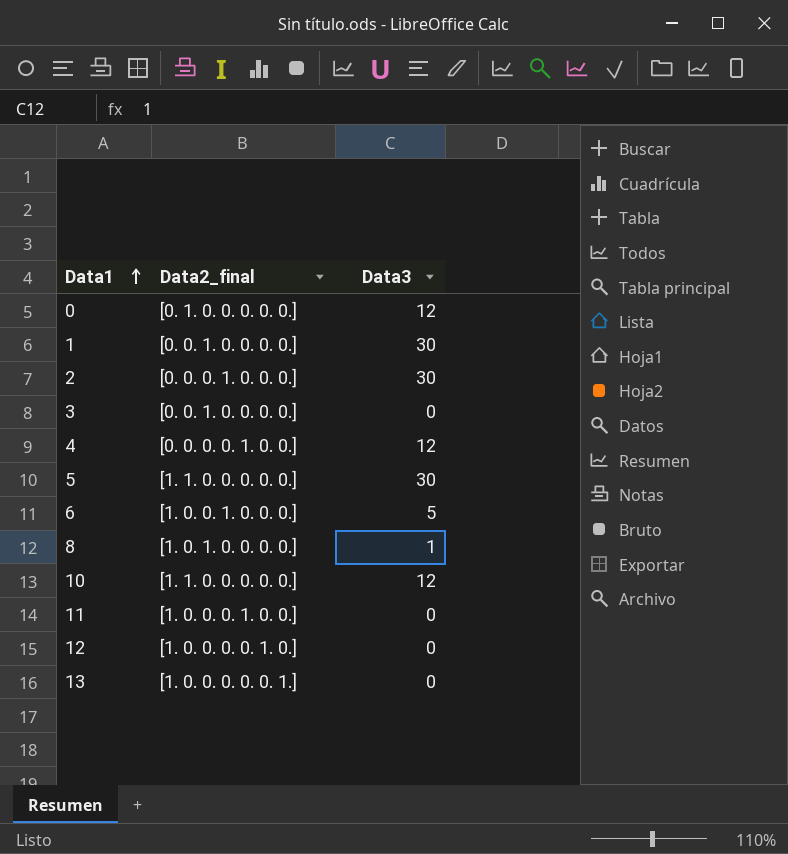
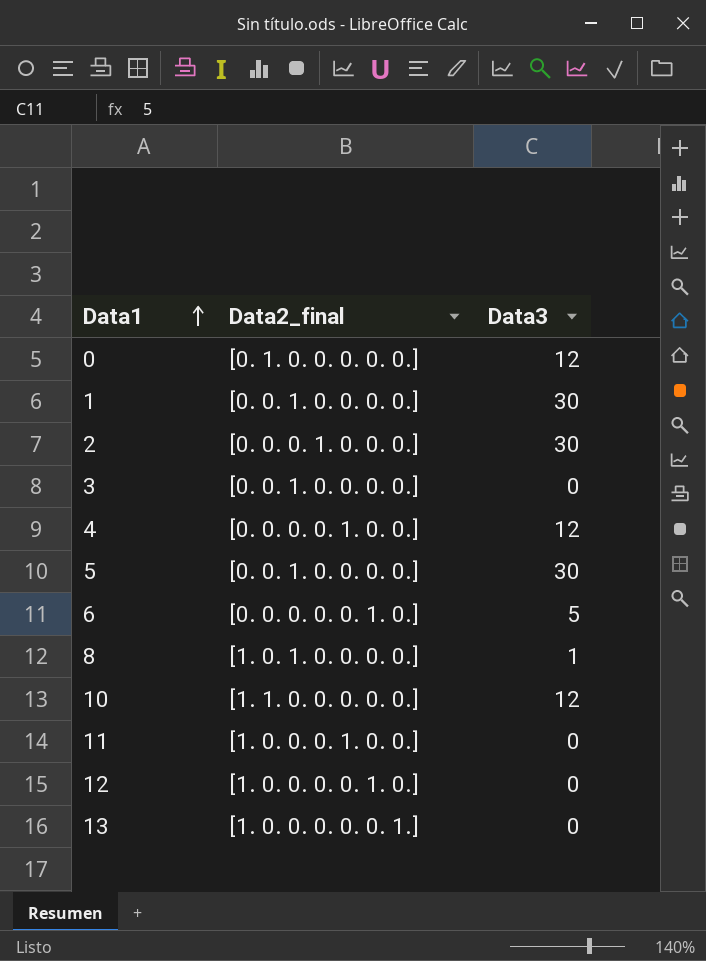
5 | Data2_final: [1. 1. 0. 0. 0. 0. 0.] -> [0. 0. 1. 0. 0. 0. 0.]
6 | Data2_final: [1. 0. 0. 1. 0. 0. 0.] -> [0. 0. 0. 0. 0. 1. 0.]

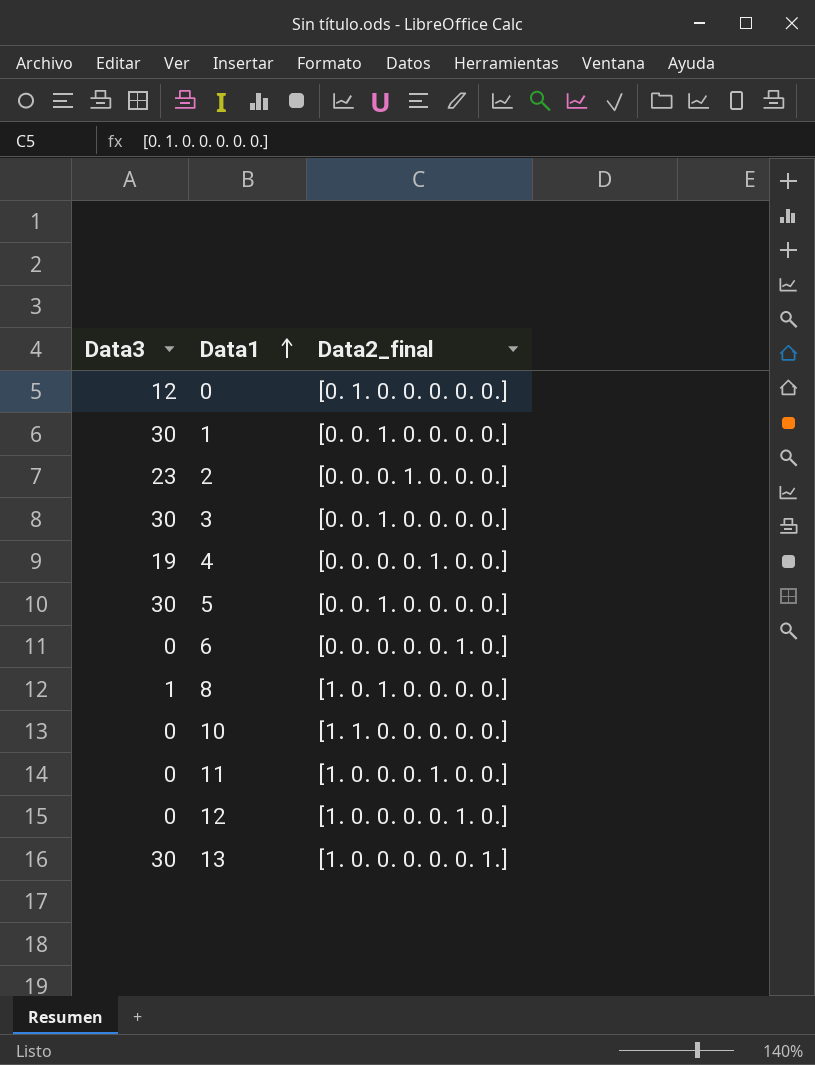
column Data3 | position: 3 -> 1
2 | Data3: 30 -> 23
3 | Data3: 0 -> 30
4 | Data3: 12 -> 19
6 | Data3: 5 -> 0
10 | Data3: 12 -> 0
13 | Data3: 0 -> 30

